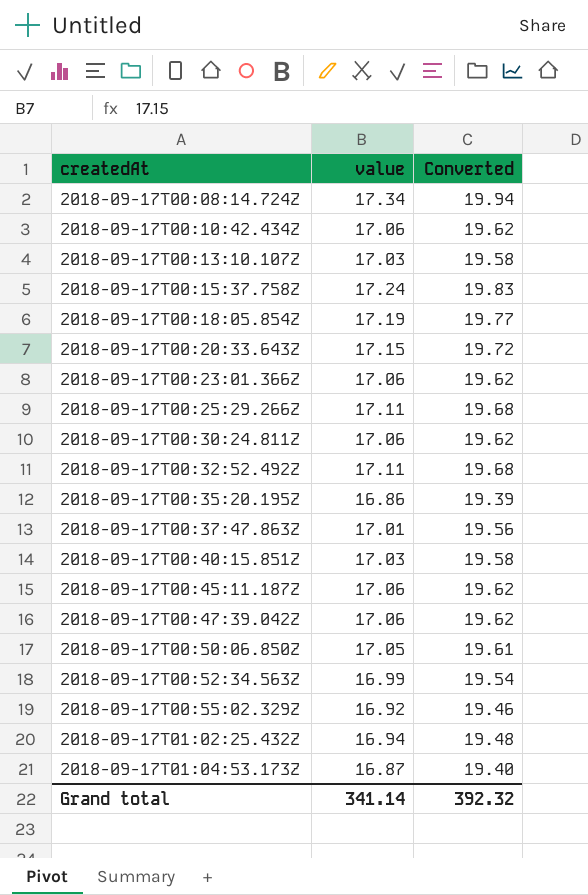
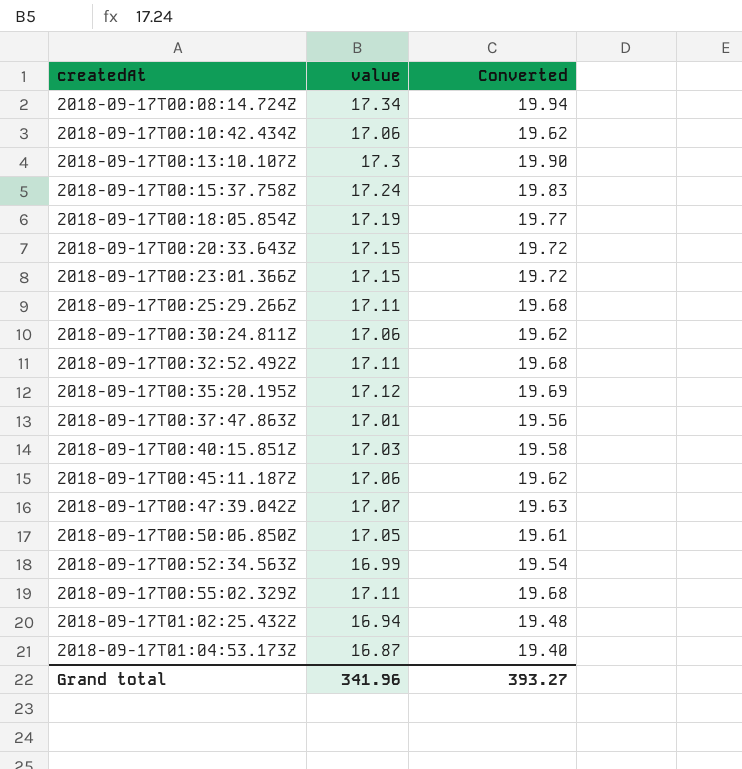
2018-09-17T00:13:10.107Z | value: 17.03 -> 17.3
2018-09-17T00:13:10.107Z | Converted: 19.58 -> 19.90
2018-09-17T00:23:01.366Z | value: 17.06 -> 17.15
2018-09-17T00:23:01.366Z | Converted: 19.62 -> 19.72
2018-09-17T00:35:20.195Z | value: 16.86 -> 17.12
2018-09-17T00:35:20.195Z | Converted: 19.39 -> 19.69
2018-09-17T00:47:39.042Z | value: 17.06 -> 17.07
2018-09-17T00:47:39.042Z | Converted: 19.62 -> 19.63
2018-09-17T00:55:02.329Z | value: 16.92 -> 17.11
2018-09-17T00:55:02.329Z | Converted: 19.46 -> 19.68
Grand total | value: 341.14 -> 341.96
Grand total | Converted: 392.32 -> 393.27

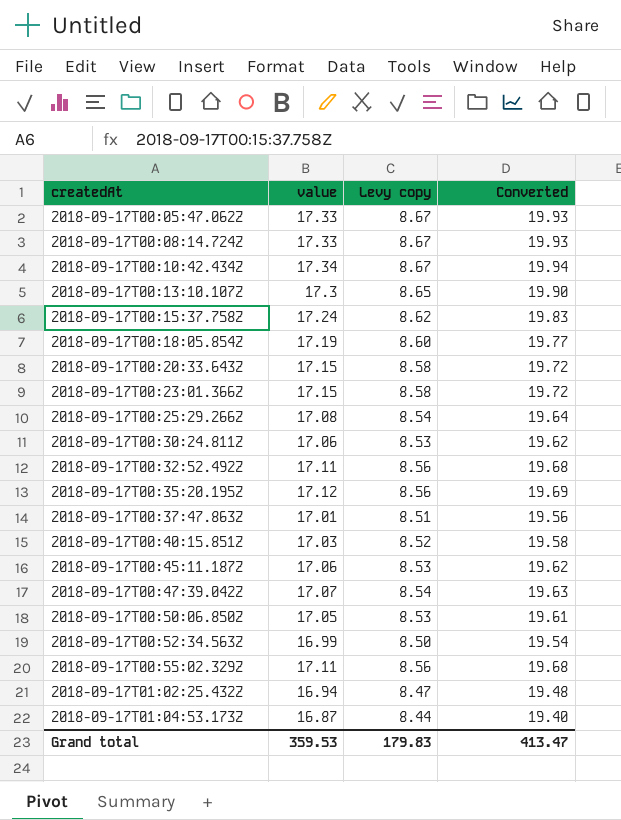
column Levy copy | formula: none -> [value] * 0.5
row 2018-09-17T00:05:47.062Z: none -> 17.33 | 8.67 | 19.93
2018-09-17T00:08:14.724Z | value: 17.34 -> 17.33
2018-09-17T00:08:14.724Z | Converted: 19.94 -> 19.93
2018-09-17T00:10:42.434Z | value: 17.06 -> 17.34
2018-09-17T00:10:42.434Z | Converted: 19.62 -> 19.94
2018-09-17T00:25:29.266Z | value: 17.11 -> 17.08
2018-09-17T00:25:29.266Z | Converted: 19.68 -> 19.64
Grand total | value: 341.96 -> 359.53
Grand total | Converted: 393.27 -> 413.47

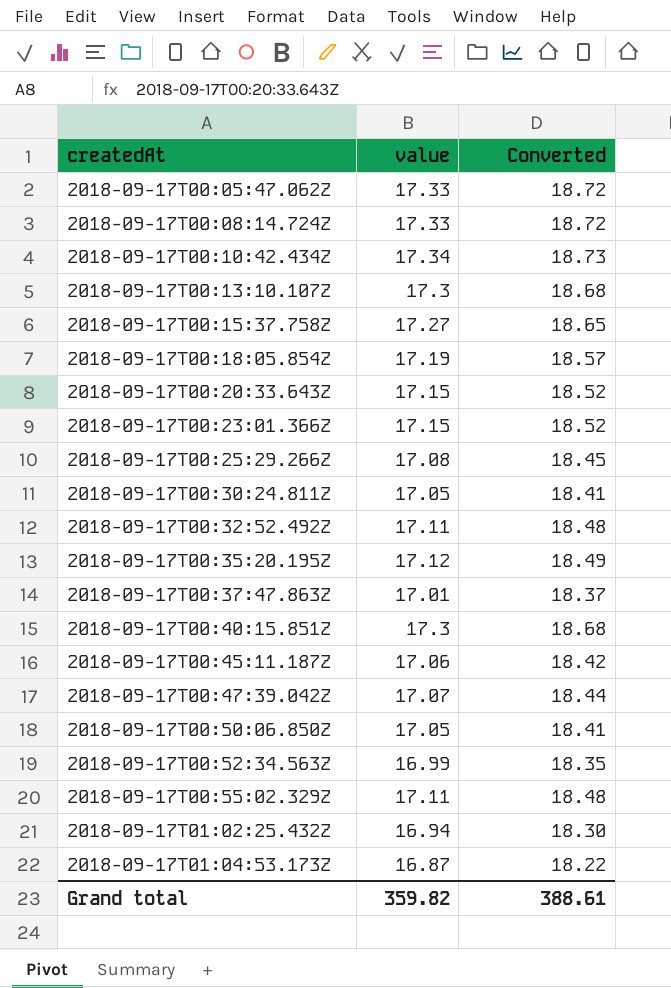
column Levy copy | formula: [value] * 0.5 -> none
column Converted | formula: [value] * 1.15 -> [value] * 1.08
2018-09-17T00:15:37.758Z | value: 17.24 -> 17.27
2018-09-17T00:30:24.811Z | value: 17.06 -> 17.05
2018-09-17T00:40:15.851Z | value: 17.03 -> 17.3
Grand total | value: 359.53 -> 359.82
Grand total | Converted: 413.47 -> 388.61

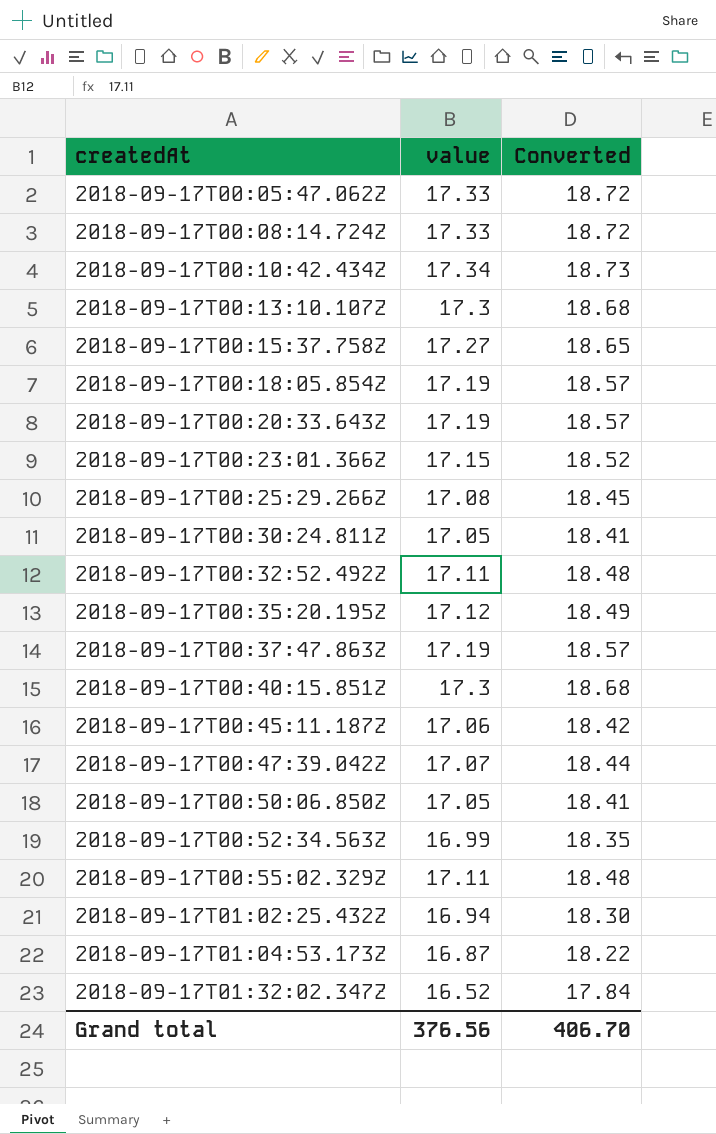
2018-09-17T00:20:33.643Z | value: 17.15 -> 17.19
2018-09-17T00:20:33.643Z | Converted: 18.52 -> 18.57
2018-09-17T00:37:47.863Z | value: 17.01 -> 17.19
2018-09-17T00:37:47.863Z | Converted: 18.37 -> 18.57
row 2018-09-17T01:32:02.347Z: none -> 16.52 | 17.84
Grand total | value: 359.82 -> 376.56
Grand total | Converted: 388.61 -> 406.70

